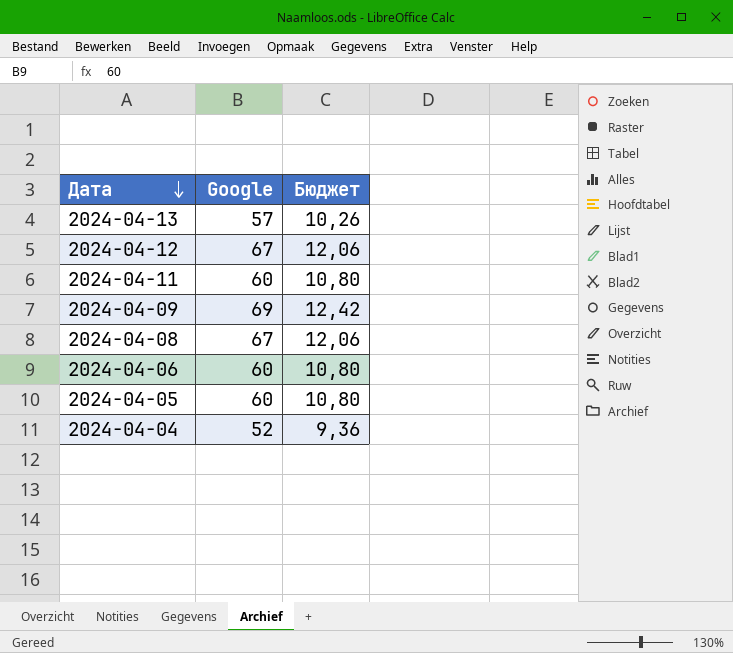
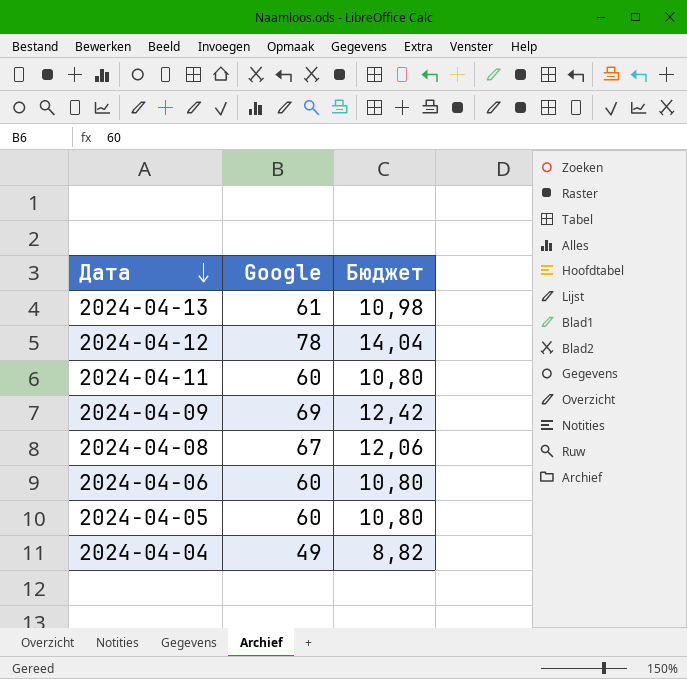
2024-04-13 | Google: 57 -> 61
2024-04-13 | Бюджет: 10,26 -> 10,98
2024-04-12 | Google: 67 -> 78
2024-04-12 | Бюджет: 12,06 -> 14,04
2024-04-04 | Google: 52 -> 49
2024-04-04 | Бюджет: 9,36 -> 8,82

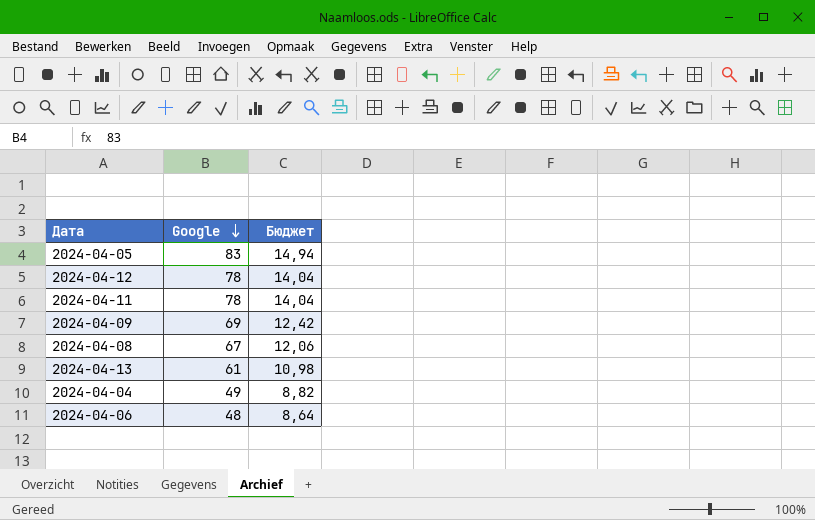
row order: Дата descending -> Google descending
2024-04-05 | Google: 60 -> 83
2024-04-05 | Бюджет: 10,80 -> 14,94
2024-04-11 | Google: 60 -> 78
2024-04-11 | Бюджет: 10,80 -> 14,04
2024-04-06 | Google: 60 -> 48
2024-04-06 | Бюджет: 10,80 -> 8,64

